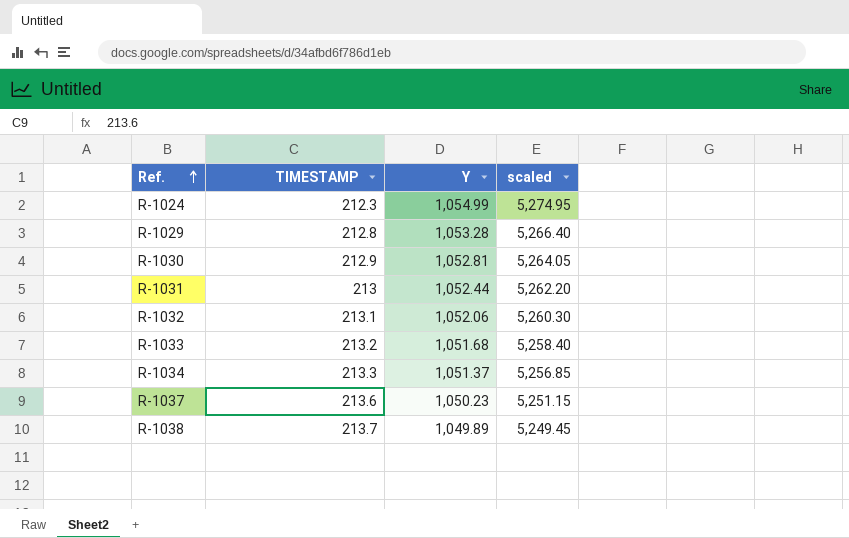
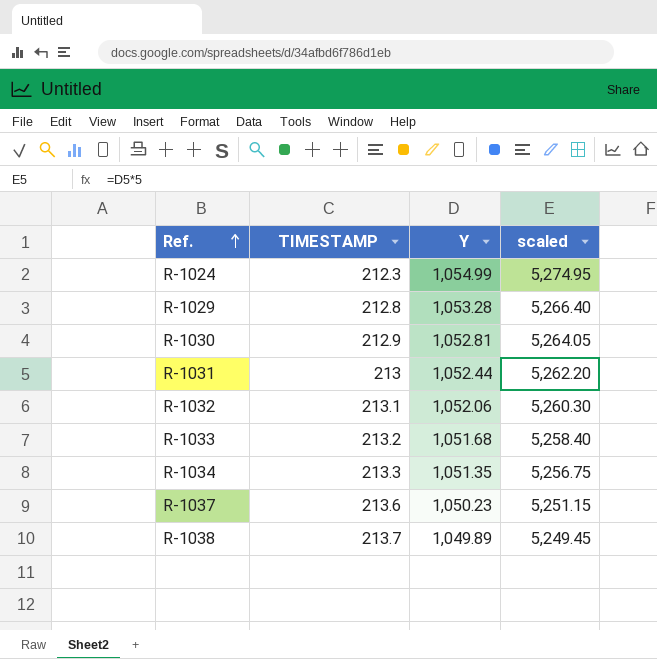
R-1034 | Y: 1,051.37 -> 1,051.35
R-1034 | scaled: 5,256.85 -> 5,256.75

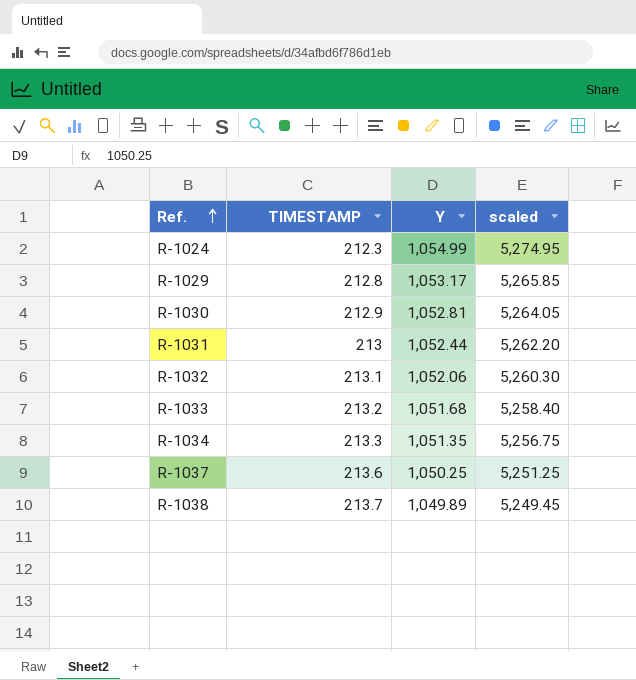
R-1029 | Y: 1,053.28 -> 1,053.17
R-1029 | scaled: 5,266.40 -> 5,265.85
R-1037 | Y: 1,050.23 -> 1,050.25
R-1037 | scaled: 5,251.15 -> 5,251.25

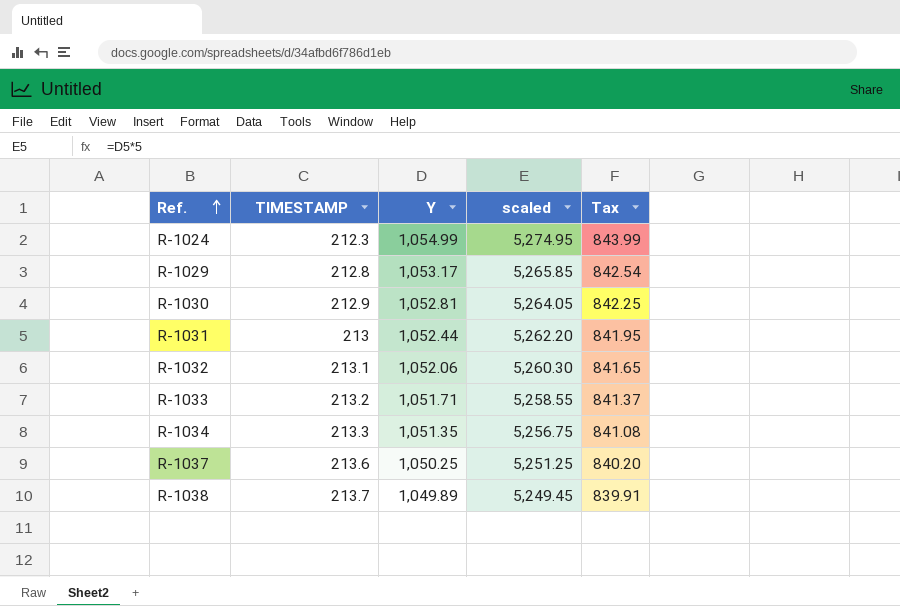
column Tax | formula: none -> [Y] * 0.8
R-1033 | Y: 1,051.68 -> 1,051.71
R-1033 | scaled: 5,258.40 -> 5,258.55

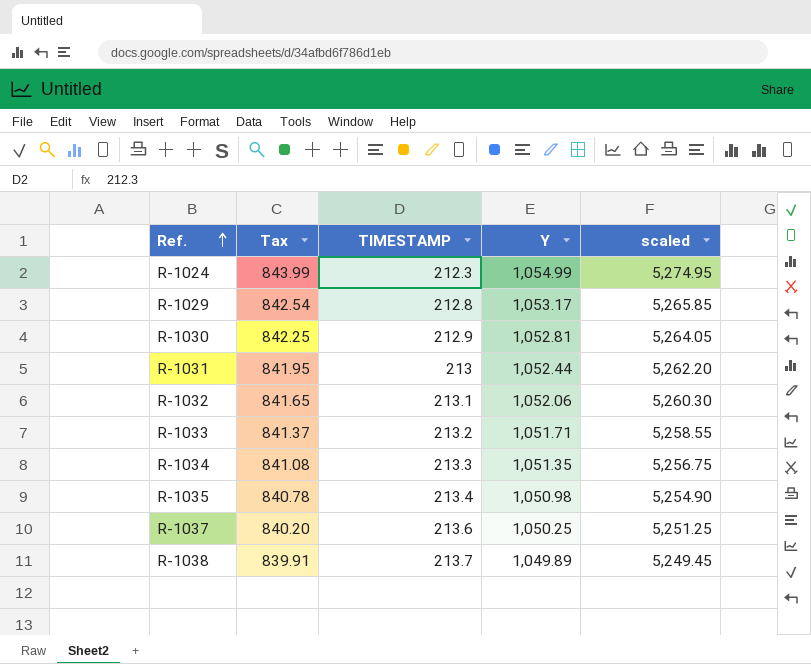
column Tax | position: 5 -> 2
row R-1035: none -> 840.78 | 213.4 | 1,050.98 | 5,254.90

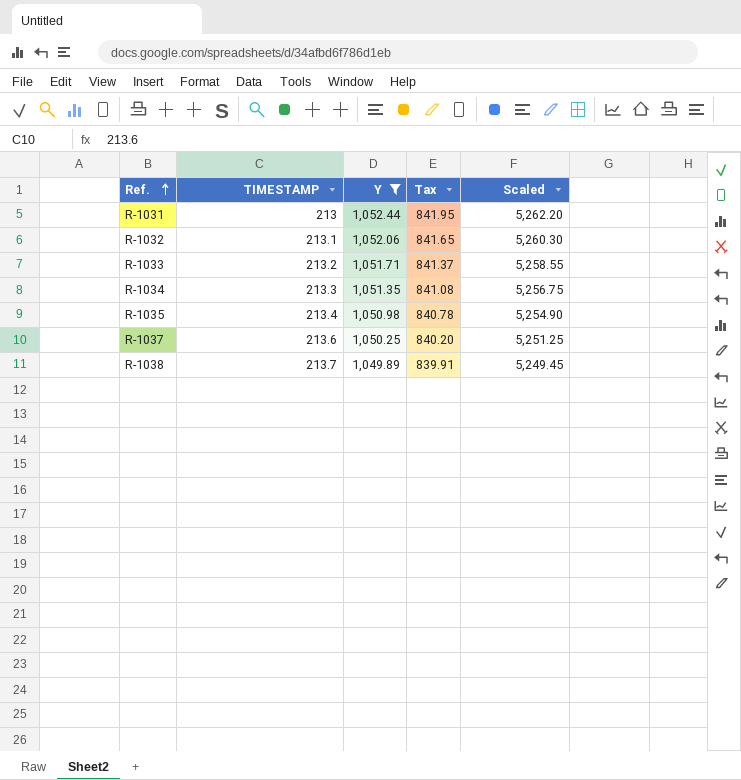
filter: none -> Y <= 1,052.44
column Tax | position: 2 -> 4
column name: scaled -> Scaled

